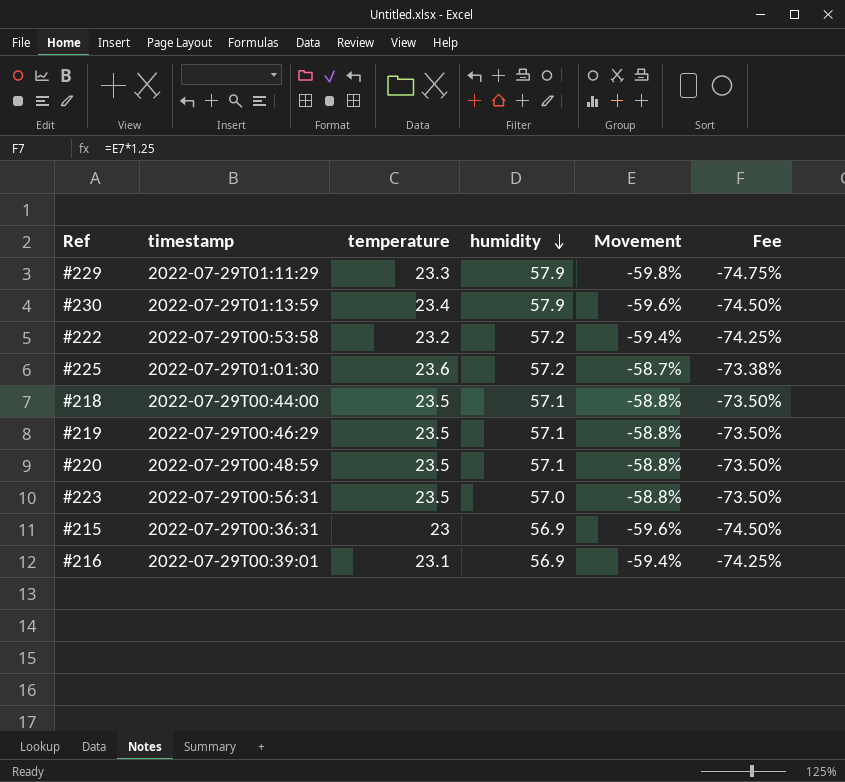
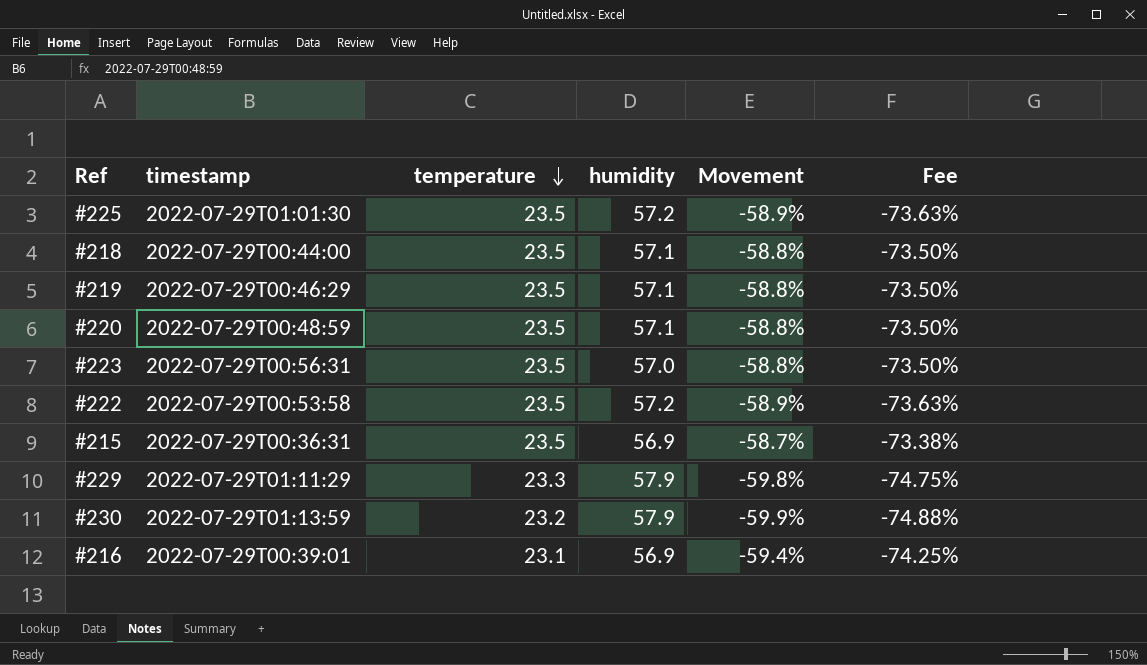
row order: humidity descending -> temperature descending
#225 | temperature: 23.6 -> 23.5
#225 | Movement: -58.7% -> -58.9%
#225 | Fee: -73.38% -> -73.63%
#222 | temperature: 23.2 -> 23.5
#222 | Movement: -59.4% -> -58.9%
#222 | Fee: -74.25% -> -73.63%
#215 | temperature: 23 -> 23.5
#215 | Movement: -59.6% -> -58.7%
#215 | Fee: -74.50% -> -73.38%
#230 | temperature: 23.4 -> 23.2
#230 | Movement: -59.6% -> -59.9%
#230 | Fee: -74.50% -> -74.88%

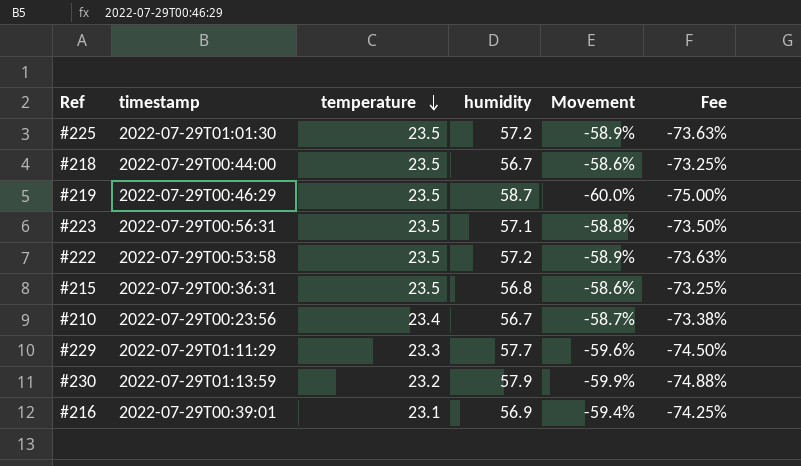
row #220: 2022-07-29T00:48:59 | 23.5 | 57.1 | -58.8% | -73.50% -> none
#218 | humidity: 57.1 -> 56.7
#218 | Movement: -58.8% -> -58.6%
#218 | Fee: -73.50% -> -73.25%
#219 | humidity: 57.1 -> 58.7
#219 | Movement: -58.8% -> -60.0%
#219 | Fee: -73.50% -> -75.00%
#223 | humidity: 57.0 -> 57.1
#215 | humidity: 56.9 -> 56.8
#215 | Movement: -58.7% -> -58.6%
#215 | Fee: -73.38% -> -73.25%
row #210: none -> 2022-07-29T00:23:56 | 23.4 | 56.7 | -58.7% | -73.38%
#229 | humidity: 57.9 -> 57.7
#229 | Movement: -59.8% -> -59.6%
#229 | Fee: -74.75% -> -74.50%

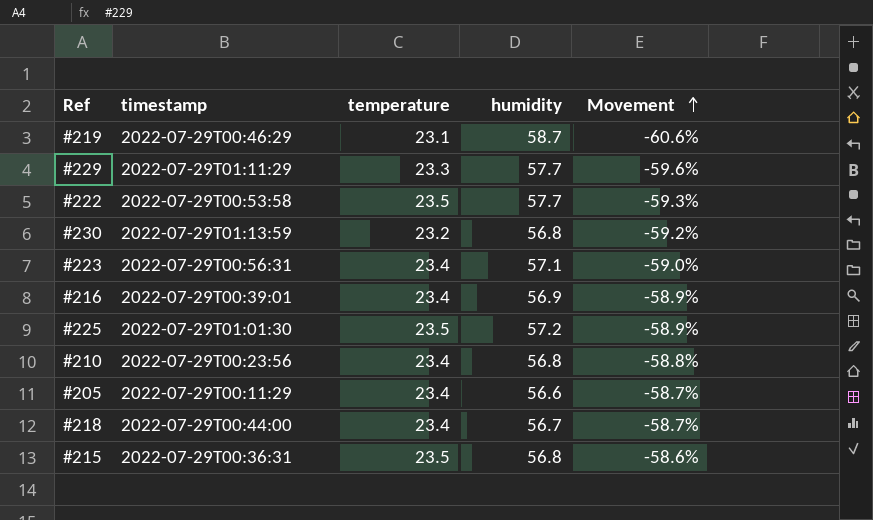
row order: temperature descending -> Movement ascending
column Fee | formula: [Movement] * 1.25 -> none
#219 | temperature: 23.5 -> 23.1
#219 | Movement: -60.0% -> -60.6%
#222 | humidity: 57.2 -> 57.7
#222 | Movement: -58.9% -> -59.3%
#230 | humidity: 57.9 -> 56.8
#230 | Movement: -59.9% -> -59.2%
#223 | temperature: 23.5 -> 23.4
#223 | Movement: -58.8% -> -59.0%
#216 | temperature: 23.1 -> 23.4
#216 | Movement: -59.4% -> -58.9%
#210 | humidity: 56.7 -> 56.8
#210 | Movement: -58.7% -> -58.8%
row #205: none -> 2022-07-29T00:11:29 | 23.4 | 56.6 | -58.7%
#218 | temperature: 23.5 -> 23.4
#218 | Movement: -58.6% -> -58.7%

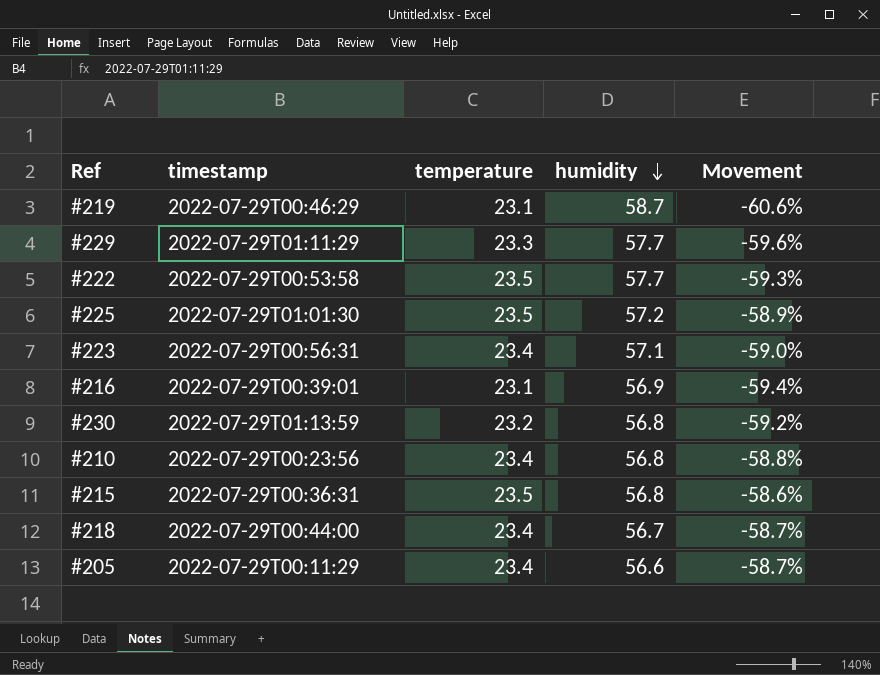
row order: Movement ascending -> humidity descending
#216 | temperature: 23.4 -> 23.1
#216 | Movement: -58.9% -> -59.4%

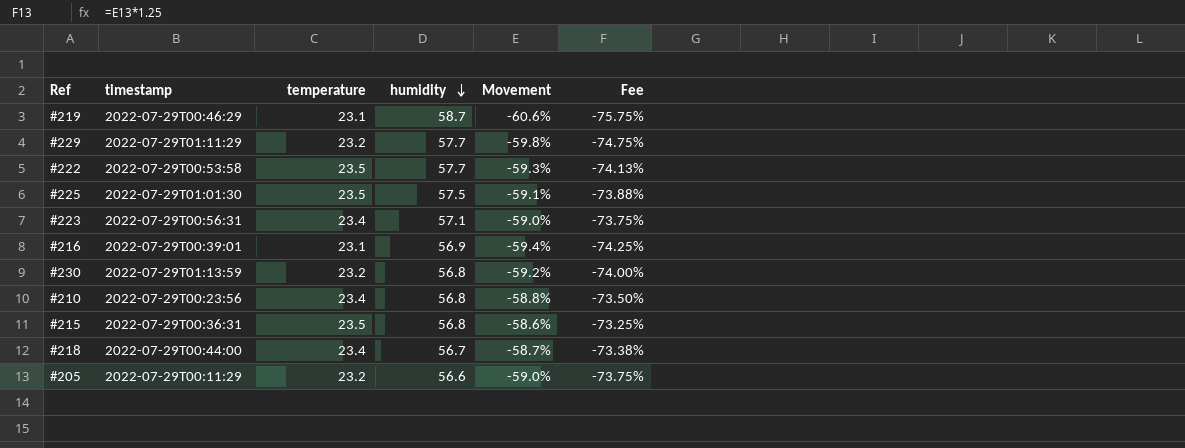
column Fee | formula: none -> [Movement] * 1.25
#229 | temperature: 23.3 -> 23.2
#229 | Movement: -59.6% -> -59.8%
#225 | humidity: 57.2 -> 57.5
#225 | Movement: -58.9% -> -59.1%
#205 | temperature: 23.4 -> 23.2
#205 | Movement: -58.7% -> -59.0%

